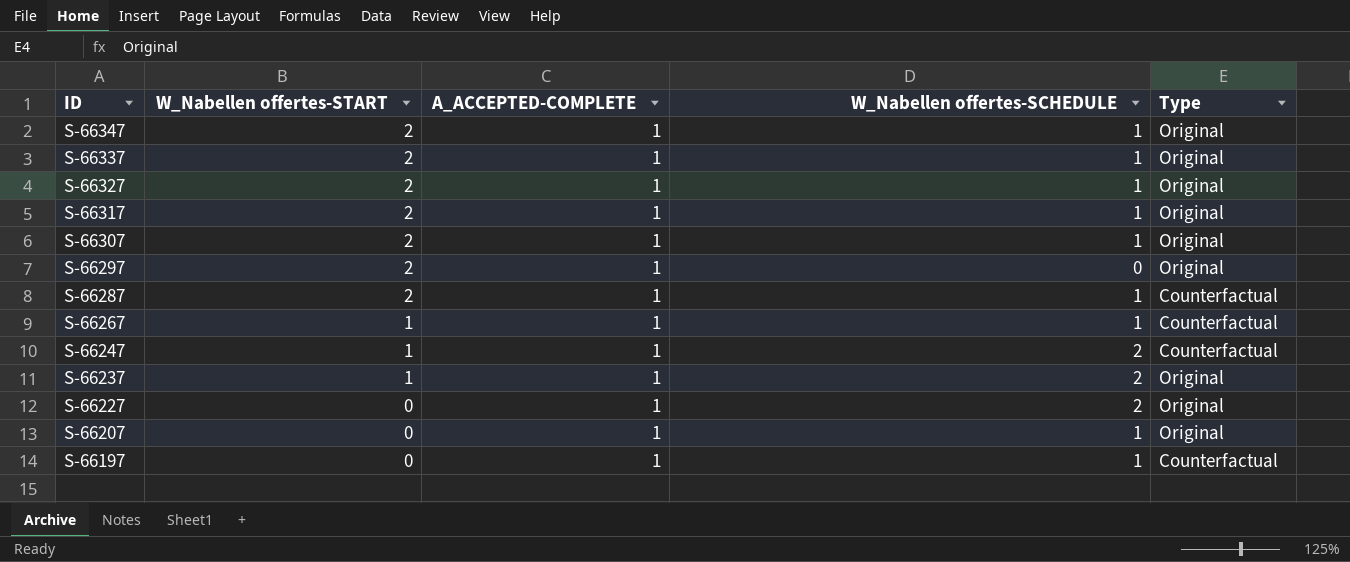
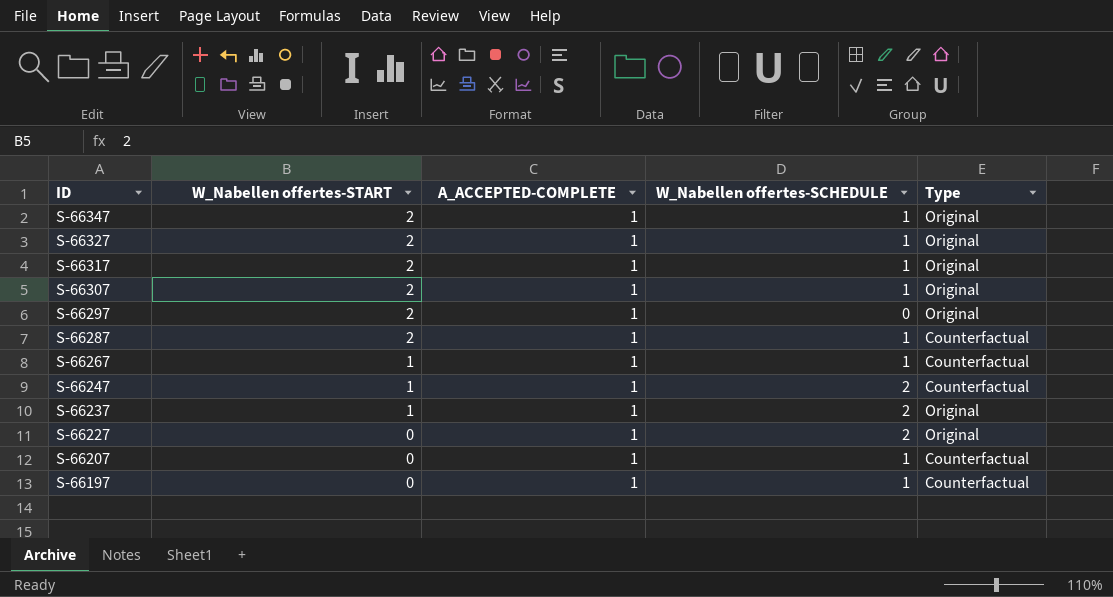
row S-66337: 2 | 1 | 1 | Original -> none
S-66207 | Type: Original -> Counterfactual

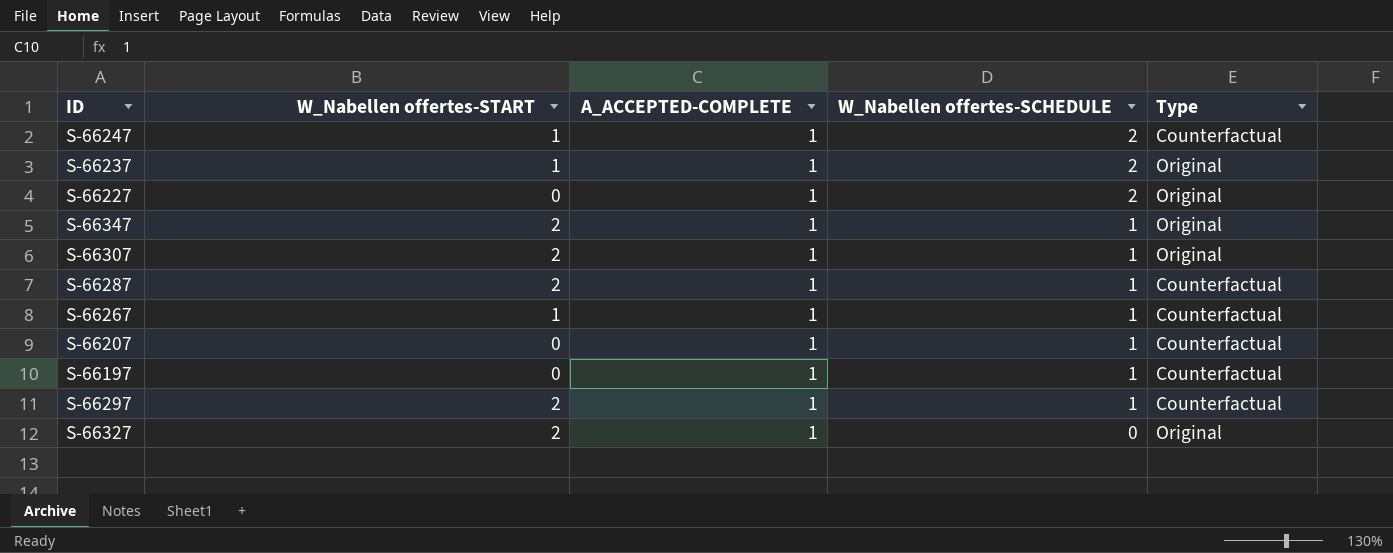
row order: ID descending -> W_Nabellen offertes-SCHEDULE descending
row S-66317: 2 | 1 | 1 | Original -> none
S-66297 | W_Nabellen offertes-SCHEDULE: 0 -> 1
S-66297 | Type: Original -> Counterfactual
S-66327 | W_Nabellen offertes-SCHEDULE: 1 -> 0

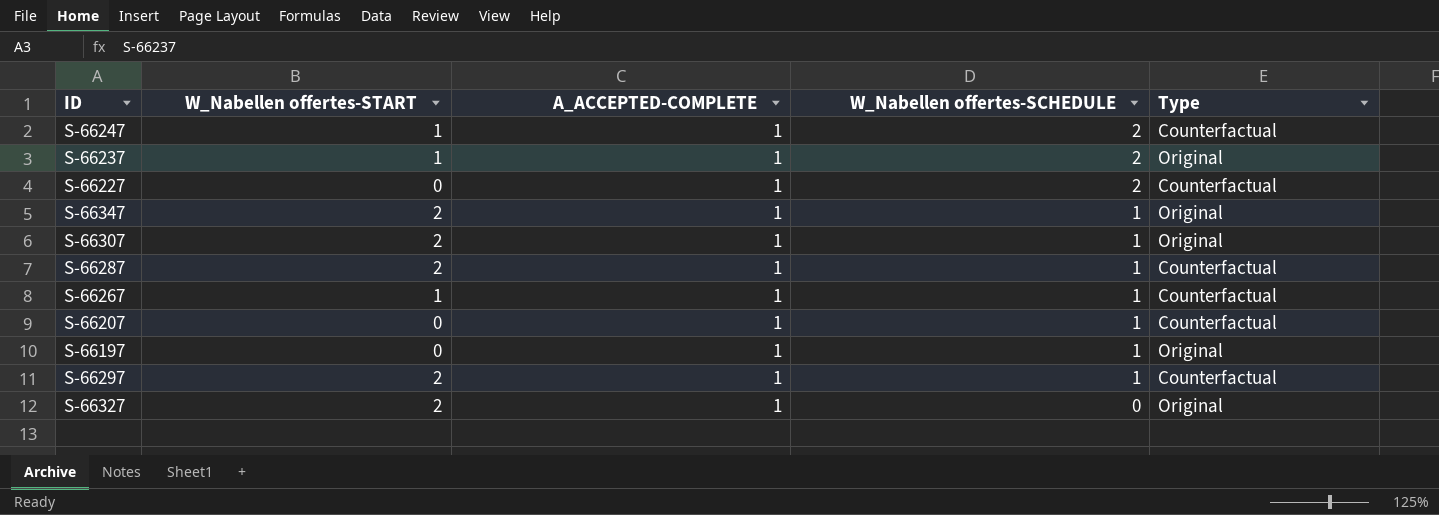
S-66227 | Type: Original -> Counterfactual
S-66197 | Type: Counterfactual -> Original

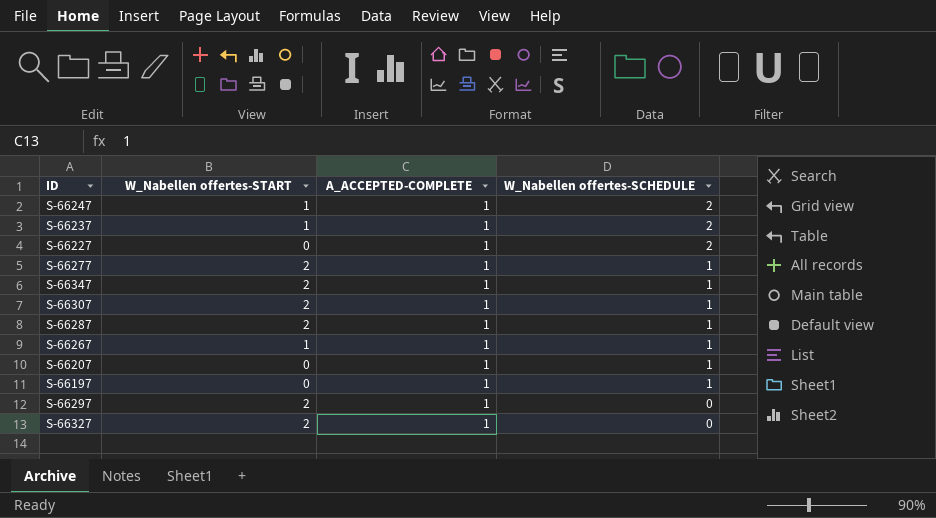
column Type | position: 5 -> none
row S-66277: none -> 2 | 1 | 1
S-66297 | W_Nabellen offertes-SCHEDULE: 1 -> 0

